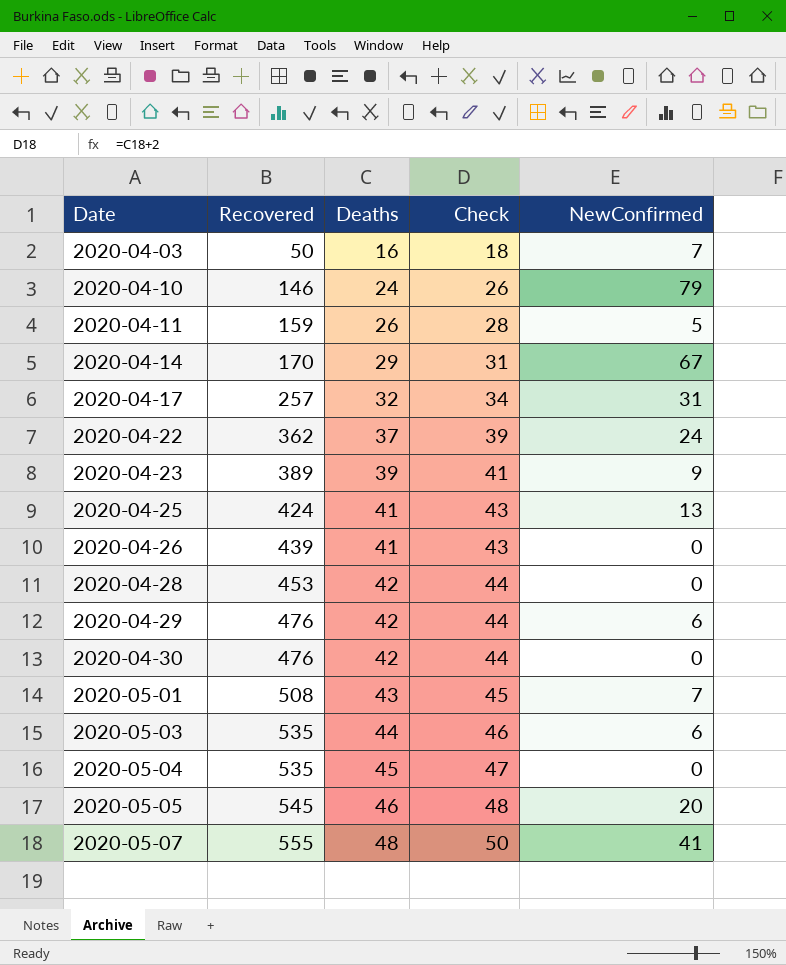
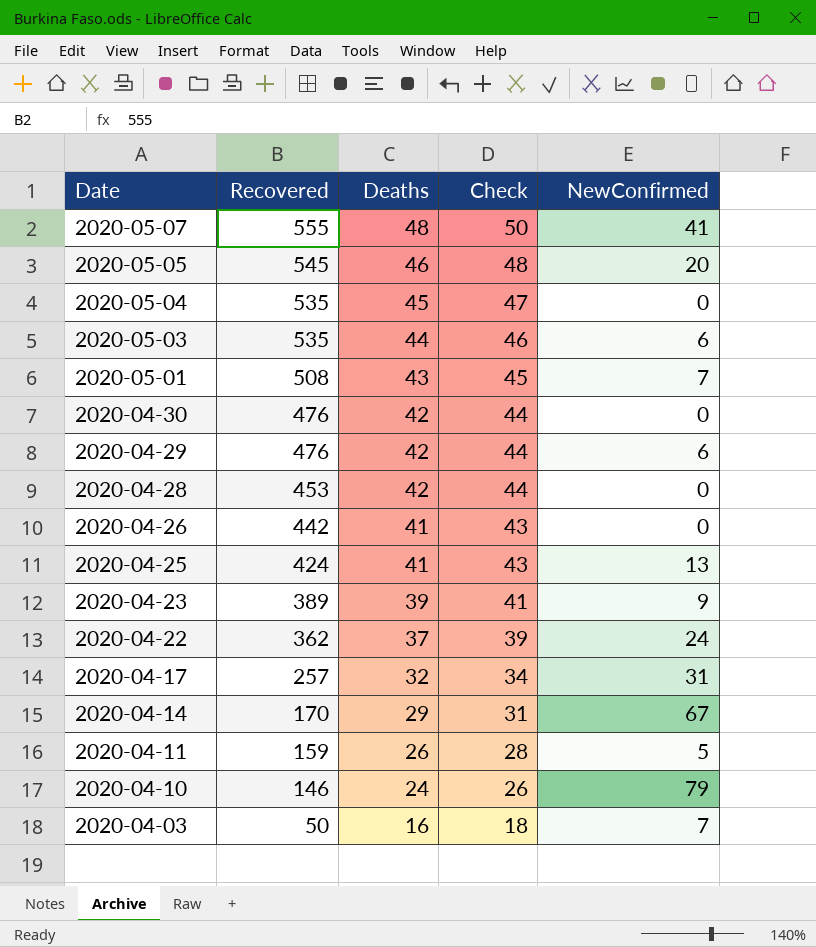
row order: Date ascending -> Date descending
2020-04-26 | Recovered: 439 -> 442

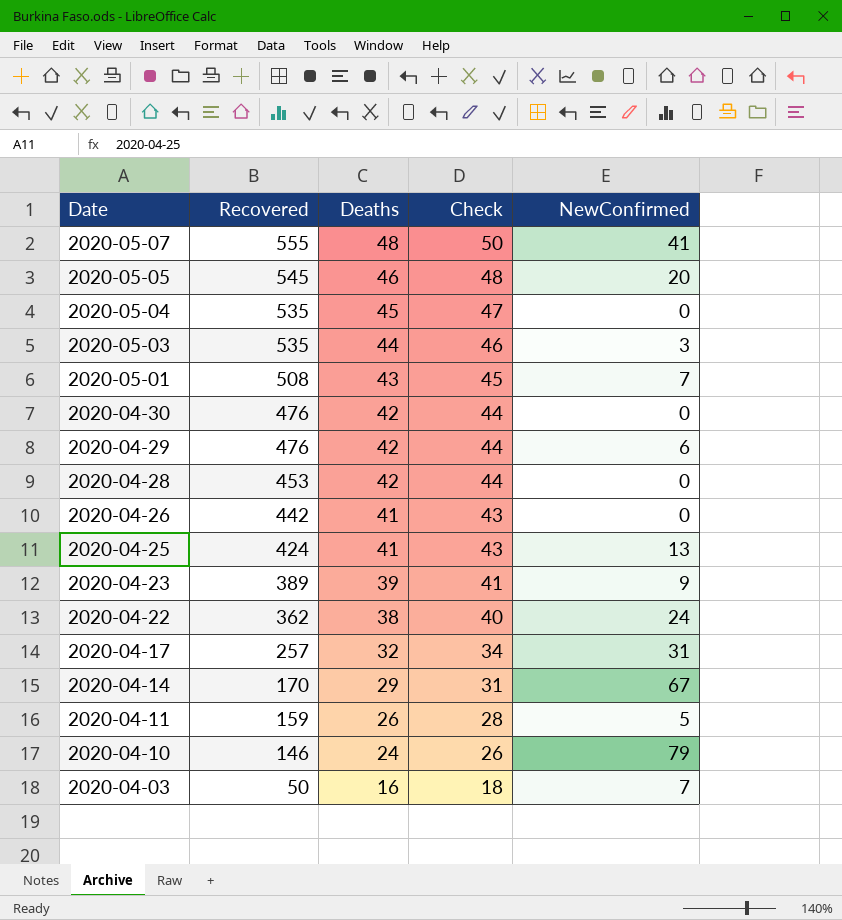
2020-05-03 | NewConfirmed: 6 -> 3
2020-04-22 | Deaths: 37 -> 38
2020-04-22 | Check: 39 -> 40

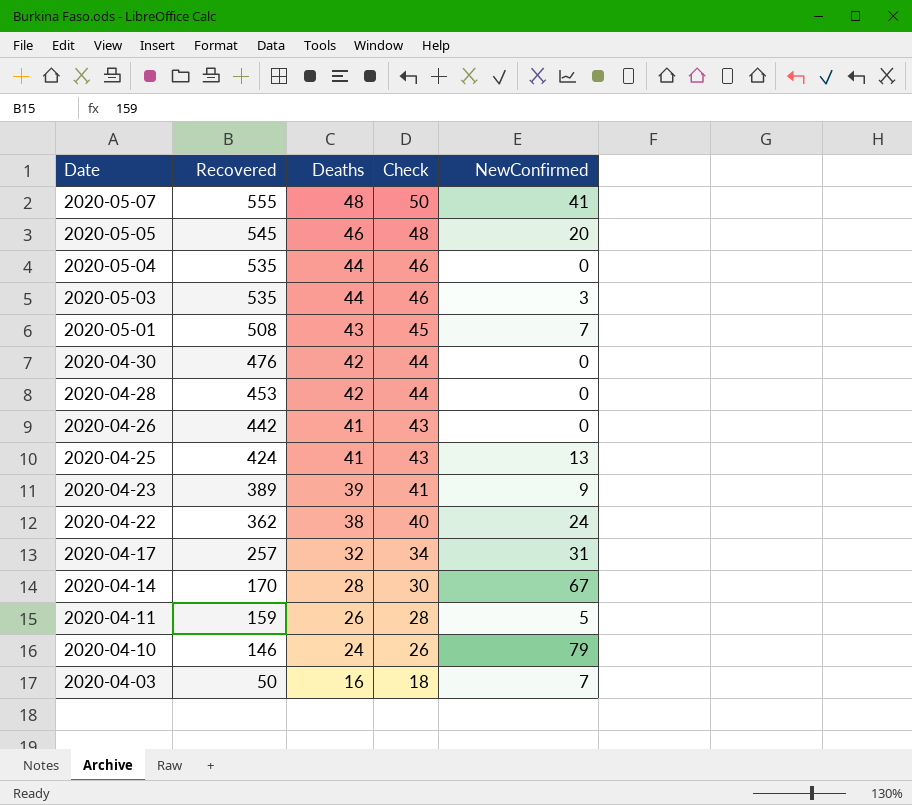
row 2020-04-29: 476 | 42 | 44 | 6 -> none
2020-05-04 | Deaths: 45 -> 44
2020-05-04 | Check: 47 -> 46
2020-04-14 | Deaths: 29 -> 28
2020-04-14 | Check: 31 -> 30

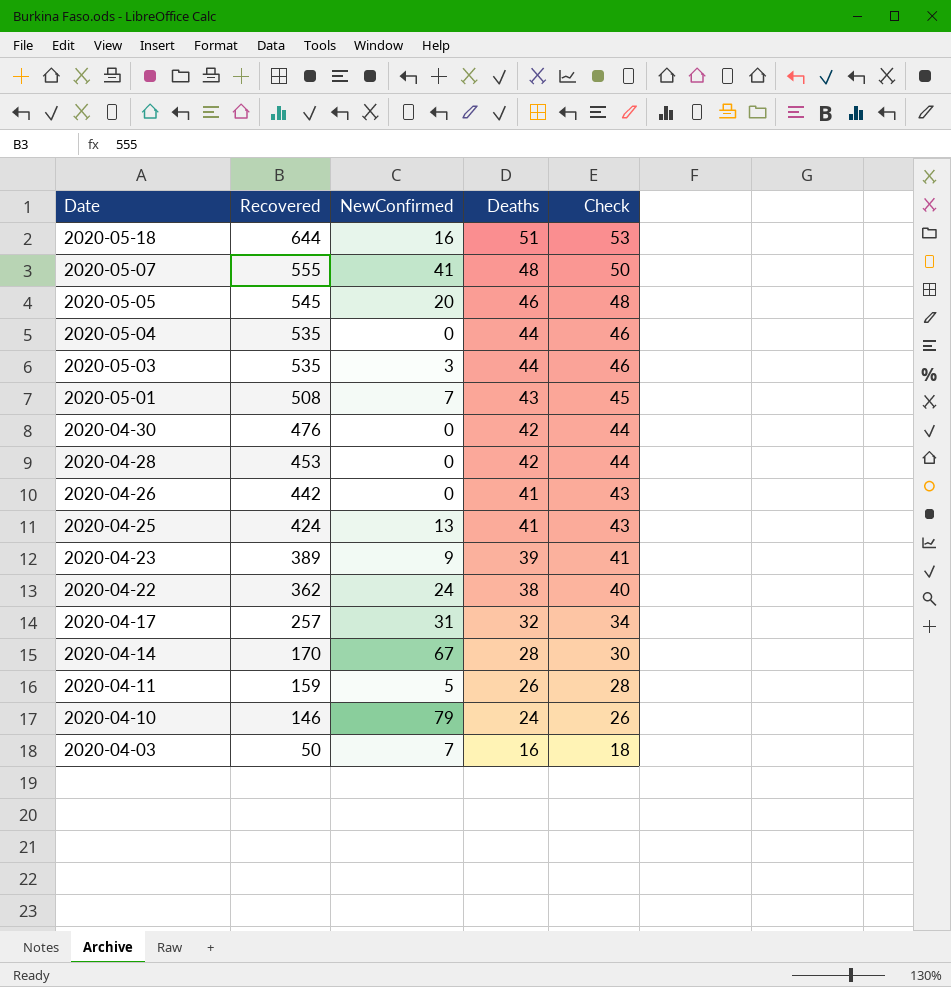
column NewConfirmed | position: 5 -> 3
row 2020-05-18: none -> 644 | 16 | 51 | 53

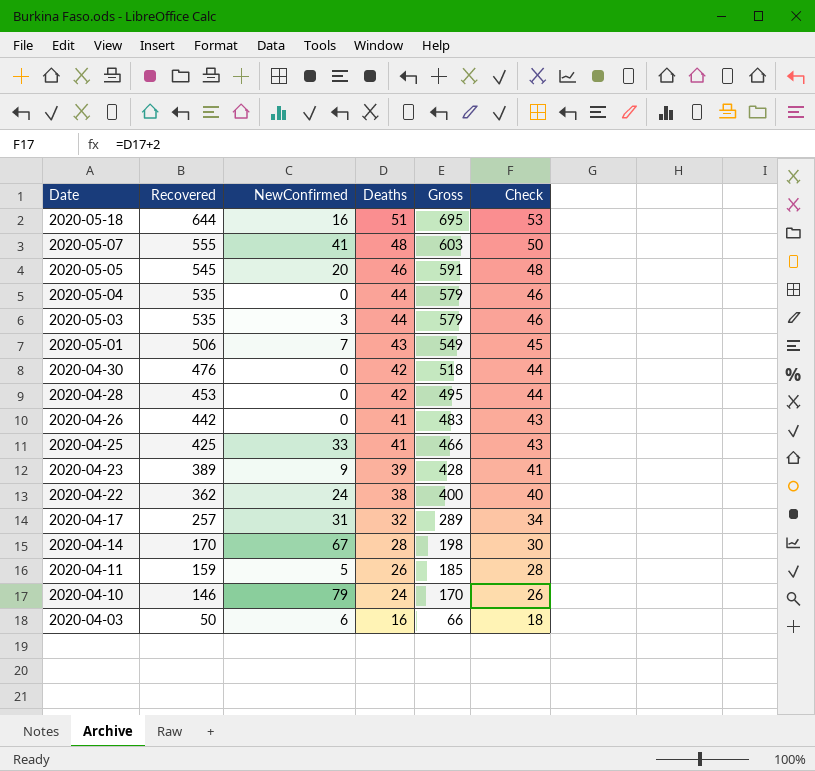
column Gross | formula: none -> [Recovered] + [Deaths]
2020-05-01 | Recovered: 508 -> 506
2020-04-25 | Recovered: 424 -> 425
2020-04-25 | NewConfirmed: 13 -> 33
2020-04-03 | NewConfirmed: 7 -> 6

